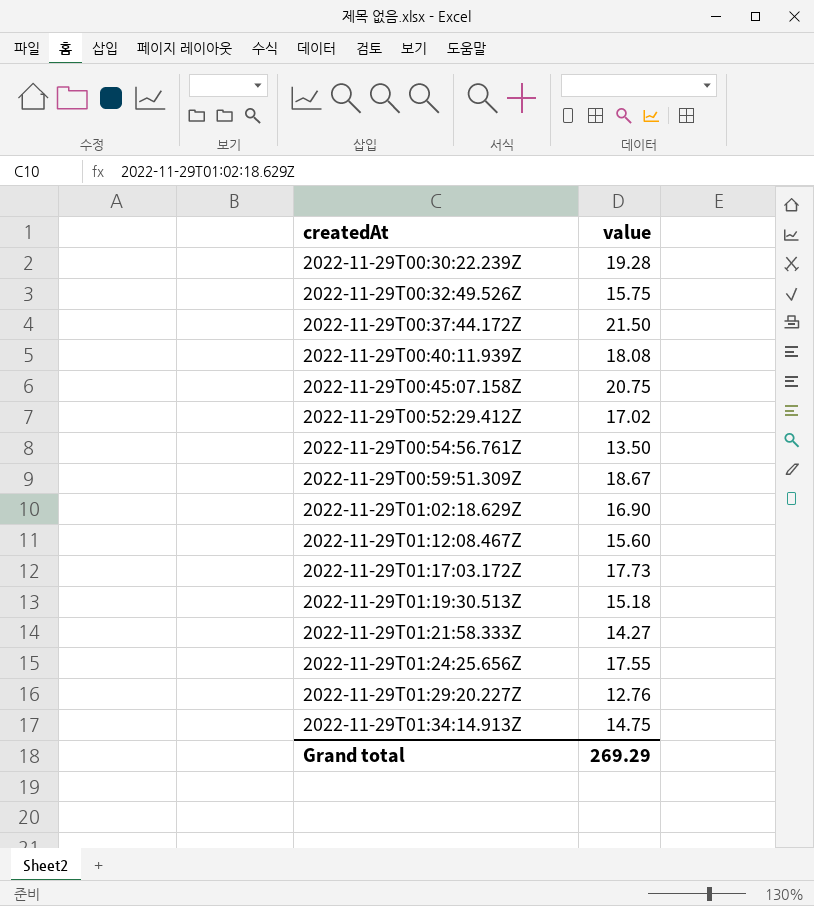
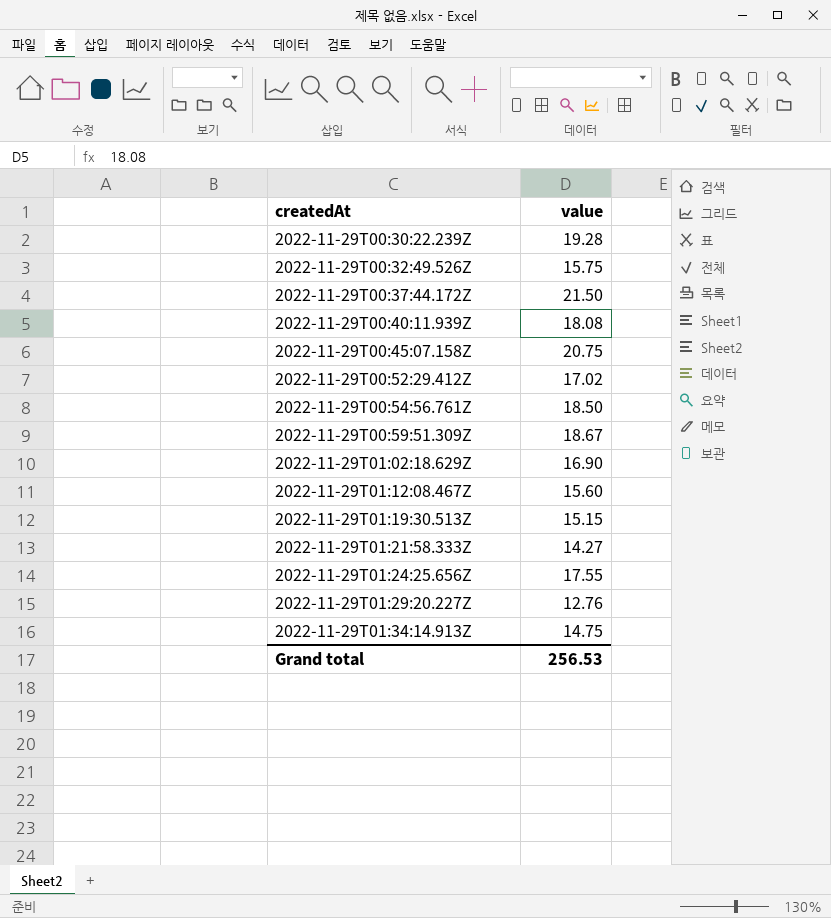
row 2022-11-29T01:17:03.172Z: 17.73 -> none
2022-11-29T00:54:56.761Z | value: 13.50 -> 18.50
2022-11-29T01:19:30.513Z | value: 15.18 -> 15.15
Grand total | value: 269.29 -> 256.53

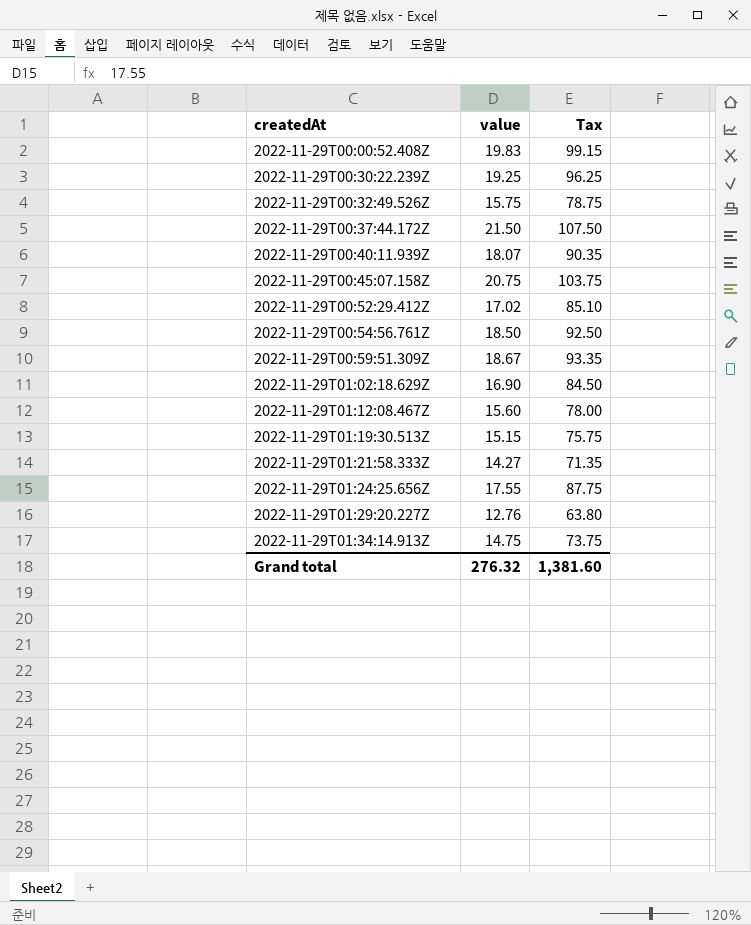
column Tax | formula: none -> [value] * 5
row 2022-11-29T00:00:52.408Z: none -> 19.83 | 99.15
2022-11-29T00:30:22.239Z | value: 19.28 -> 19.25
2022-11-29T00:40:11.939Z | value: 18.08 -> 18.07
Grand total | value: 256.53 -> 276.32

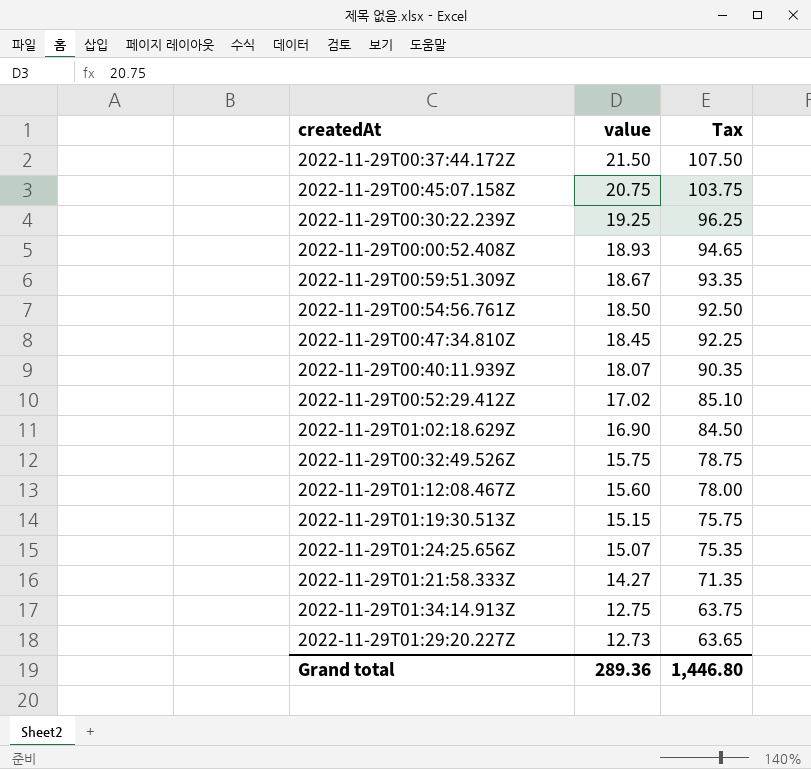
row order: createdAt ascending -> value descending
2022-11-29T00:00:52.408Z | value: 19.83 -> 18.93
2022-11-29T00:00:52.408Z | Tax: 99.15 -> 94.65
row 2022-11-29T00:47:34.810Z: none -> 18.45 | 92.25
2022-11-29T01:24:25.656Z | value: 17.55 -> 15.07
2022-11-29T01:24:25.656Z | Tax: 87.75 -> 75.35
2022-11-29T01:34:14.913Z | value: 14.75 -> 12.75
2022-11-29T01:34:14.913Z | Tax: 73.75 -> 63.75
2022-11-29T01:29:20.227Z | value: 12.76 -> 12.73
2022-11-29T01:29:20.227Z | Tax: 63.80 -> 63.65
Grand total | value: 276.32 -> 289.36
Grand total | Tax: 1,381.60 -> 1,446.80

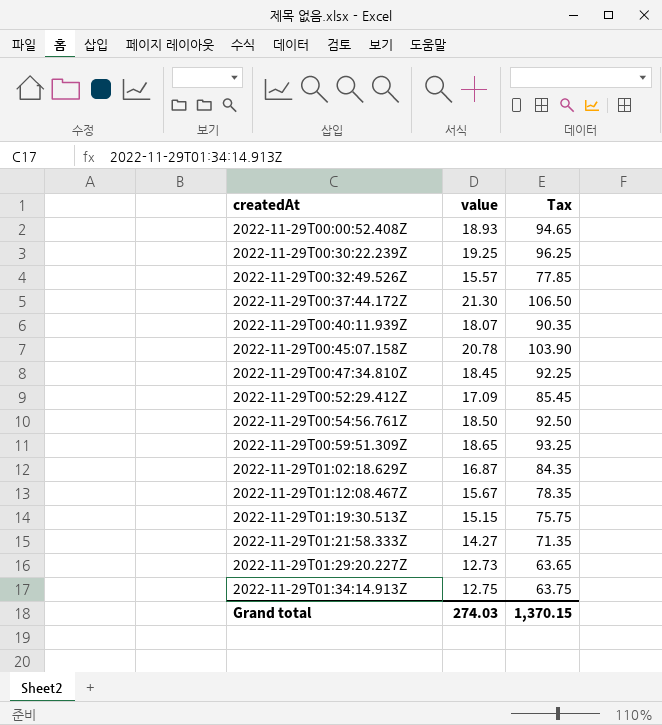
row order: value descending -> createdAt ascending
row 2022-11-29T01:24:25.656Z: 15.07 | 75.35 -> none
2022-11-29T00:32:49.526Z | value: 15.75 -> 15.57
2022-11-29T00:32:49.526Z | Tax: 78.75 -> 77.85
2022-11-29T00:37:44.172Z | value: 21.50 -> 21.30
2022-11-29T00:37:44.172Z | Tax: 107.50 -> 106.50
2022-11-29T00:45:07.158Z | value: 20.75 -> 20.78
2022-11-29T00:45:07.158Z | Tax: 103.75 -> 103.90
2022-11-29T00:52:29.412Z | value: 17.02 -> 17.09
2022-11-29T00:52:29.412Z | Tax: 85.10 -> 85.45
2022-11-29T00:59:51.309Z | value: 18.67 -> 18.65
2022-11-29T00:59:51.309Z | Tax: 93.35 -> 93.25
2022-11-29T01:02:18.629Z | value: 16.90 -> 16.87
2022-11-29T01:02:18.629Z | Tax: 84.50 -> 84.35
2022-11-29T01:12:08.467Z | value: 15.60 -> 15.67
2022-11-29T01:12:08.467Z | Tax: 78.00 -> 78.35
Grand total | value: 289.36 -> 274.03
Grand total | Tax: 1,446.80 -> 1,370.15

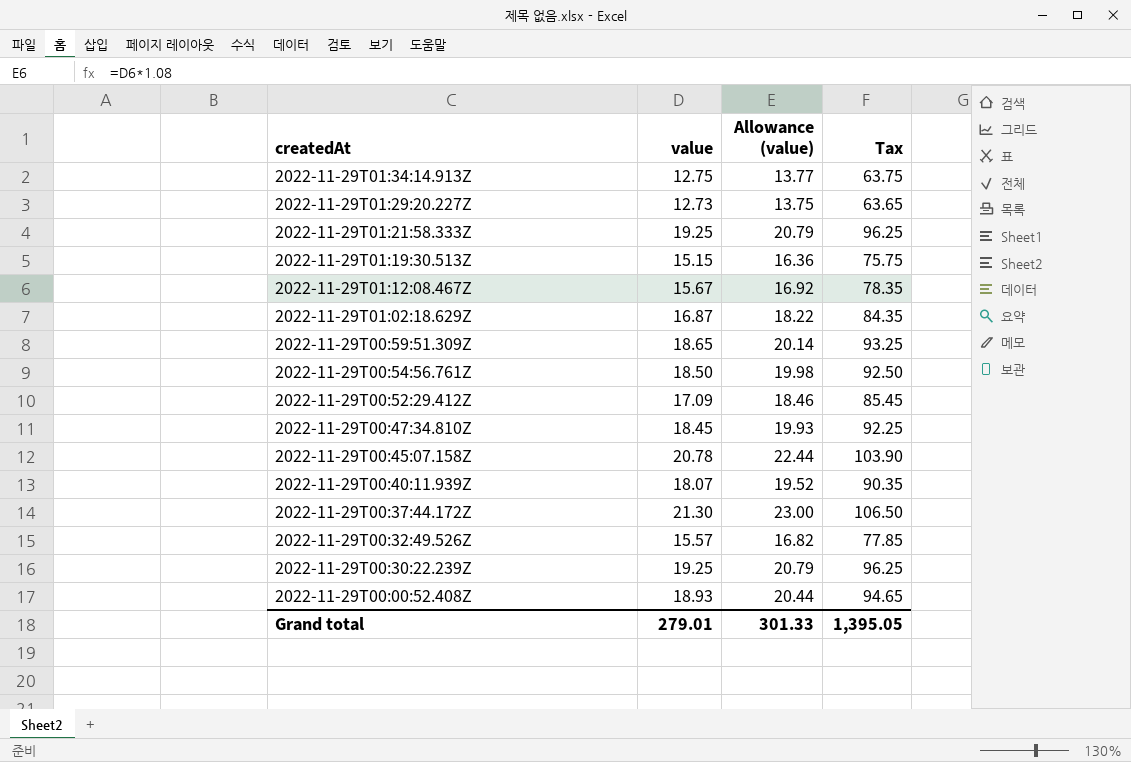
row order: createdAt ascending -> createdAt descending
column Allowance (value) | formula: none -> [value] * 1.08
2022-11-29T01:21:58.333Z | value: 14.27 -> 19.25
2022-11-29T01:21:58.333Z | Tax: 71.35 -> 96.25
Grand total | value: 274.03 -> 279.01
Grand total | Tax: 1,370.15 -> 1,395.05

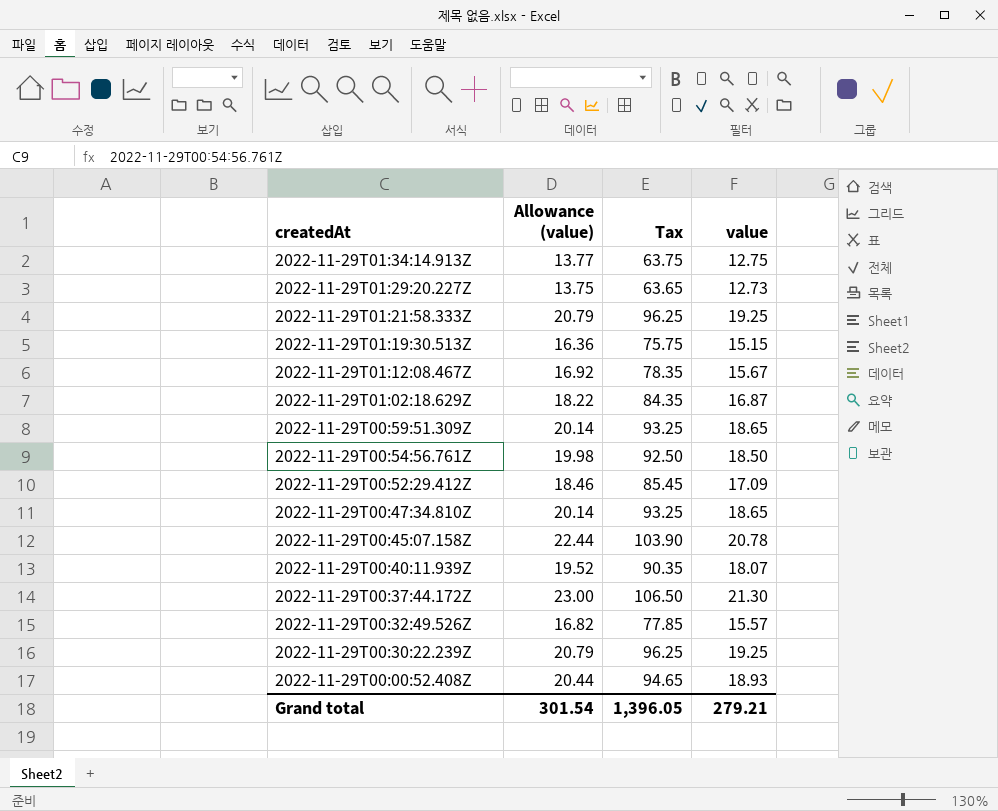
column value | position: 2 -> 4
2022-11-29T00:47:34.810Z | Allowance (value): 19.93 -> 20.14
2022-11-29T00:47:34.810Z | Tax: 92.25 -> 93.25
2022-11-29T00:47:34.810Z | value: 18.45 -> 18.65
Grand total | Allowance (value): 301.33 -> 301.54
Grand total | Tax: 1,395.05 -> 1,396.05
Grand total | value: 279.01 -> 279.21

